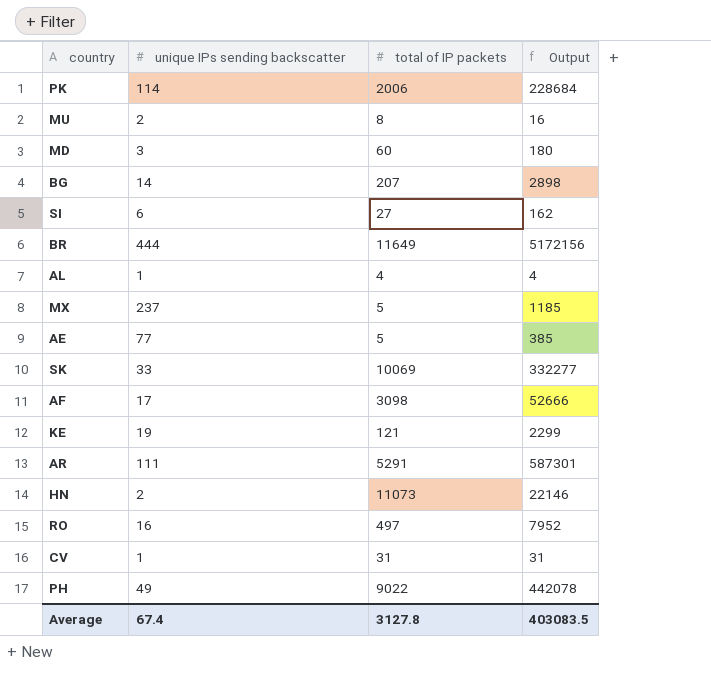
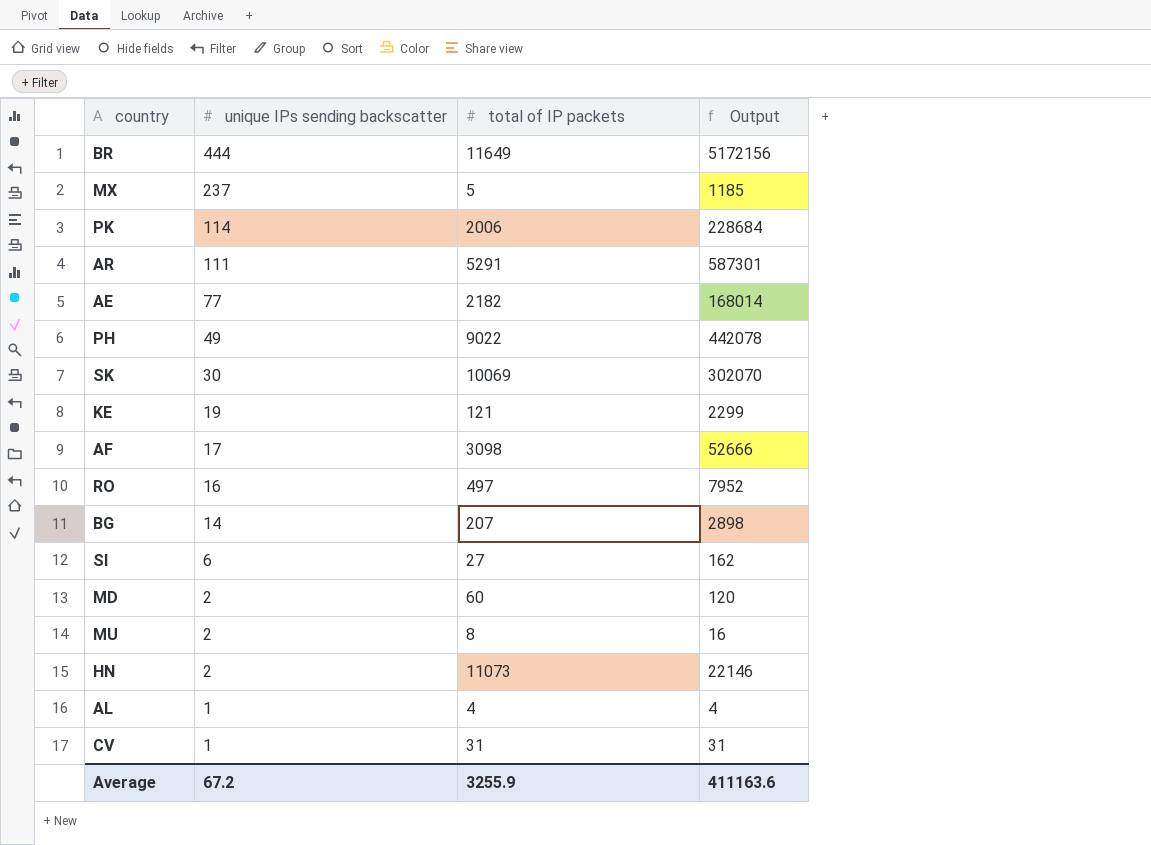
row order: none -> unique IPs sending backscatter descending
AE | total of IP packets: 5 -> 2182
AE | Output: 385 -> 168014
SK | unique IPs sending backscatter: 33 -> 30
SK | Output: 332277 -> 302070
MD | unique IPs sending backscatter: 3 -> 2
MD | Output: 180 -> 120
Average | unique IPs sending backscatter: 67.4 -> 67.2
Average | total of IP packets: 3127.8 -> 3255.9
Average | Output: 403083.5 -> 411163.6

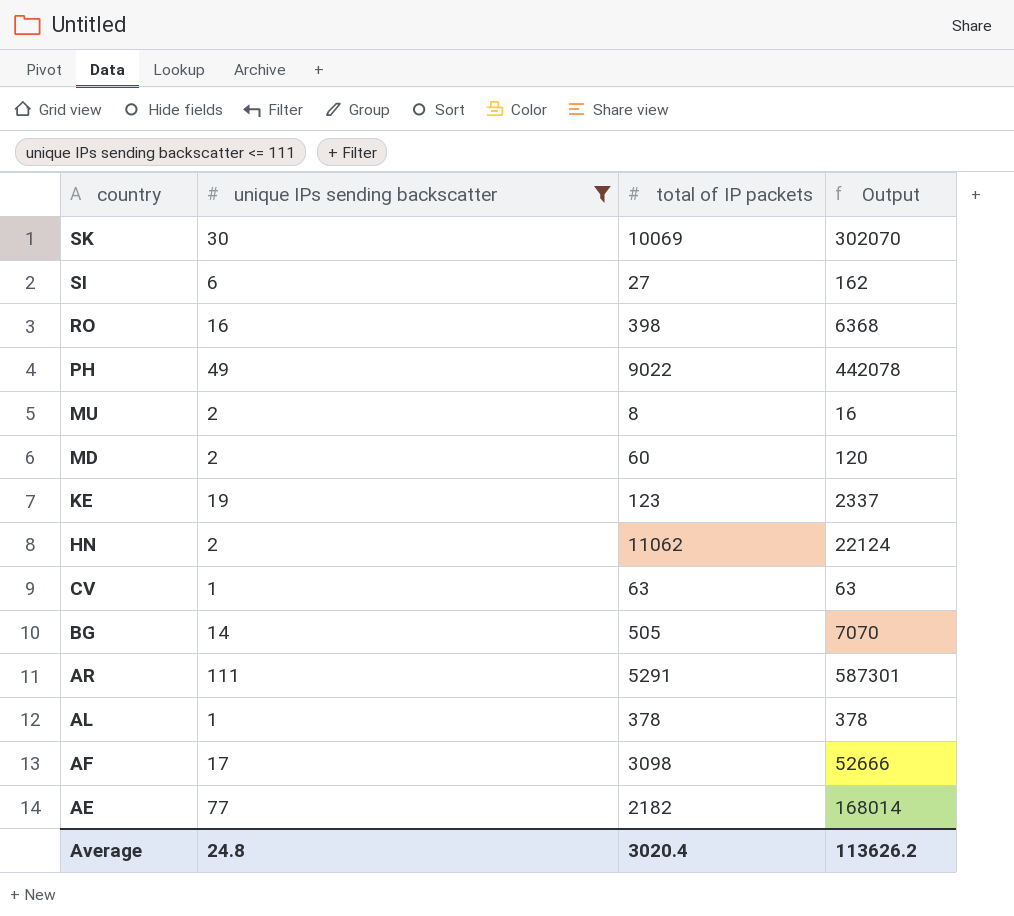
filter: none -> unique IPs sending backscatter <= 111
row order: unique IPs sending backscatter descending -> country descending
RO | total of IP packets: 497 -> 398
RO | Output: 7952 -> 6368
KE | total of IP packets: 121 -> 123
KE | Output: 2299 -> 2337
HN | total of IP packets: 11073 -> 11062
HN | Output: 22146 -> 22124
CV | total of IP packets: 31 -> 63
CV | Output: 31 -> 63
BG | total of IP packets: 207 -> 505
BG | Output: 2898 -> 7070
AL | total of IP packets: 4 -> 378
AL | Output: 4 -> 378
Average | unique IPs sending backscatter: 67.2 -> 24.8
Average | total of IP packets: 3255.9 -> 3020.4
Average | Output: 411163.6 -> 113626.2

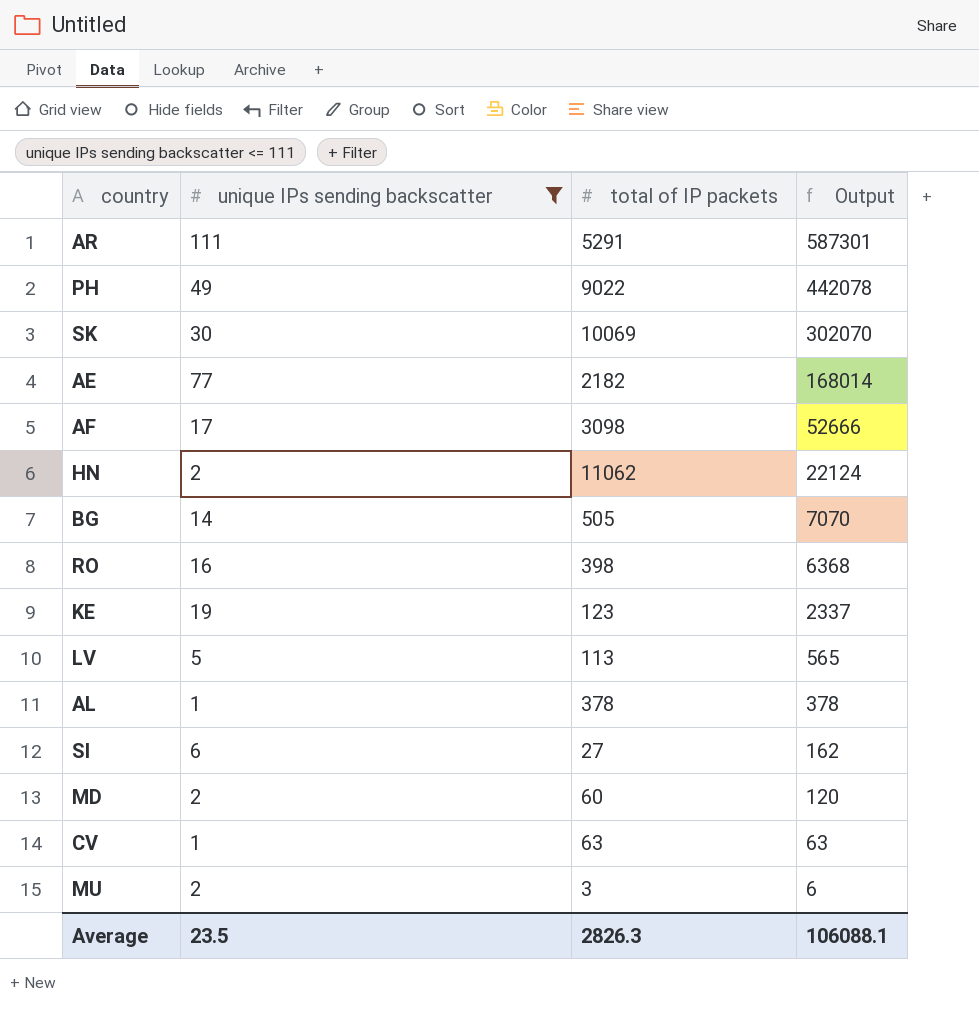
row order: country descending -> Output descending
row LV: none -> 5 | 113 | 565
MU | total of IP packets: 8 -> 3
MU | Output: 16 -> 6
Average | unique IPs sending backscatter: 24.8 -> 23.5
Average | total of IP packets: 3020.4 -> 2826.3
Average | Output: 113626.2 -> 106088.1

